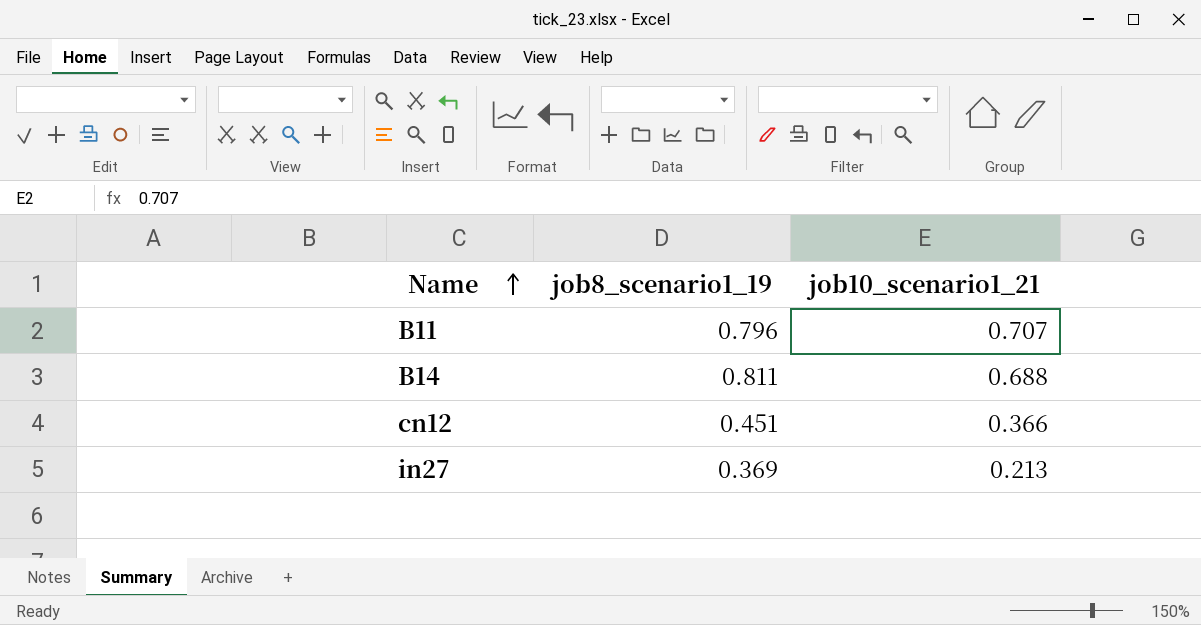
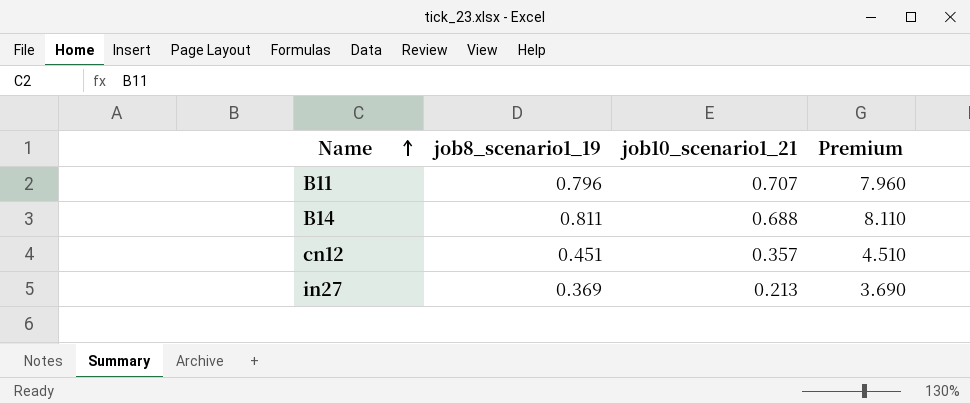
column Premium | formula: none -> [job8_scenario1_19] * 10
cn12 | job10_scenario1_21: 0.366 -> 0.357

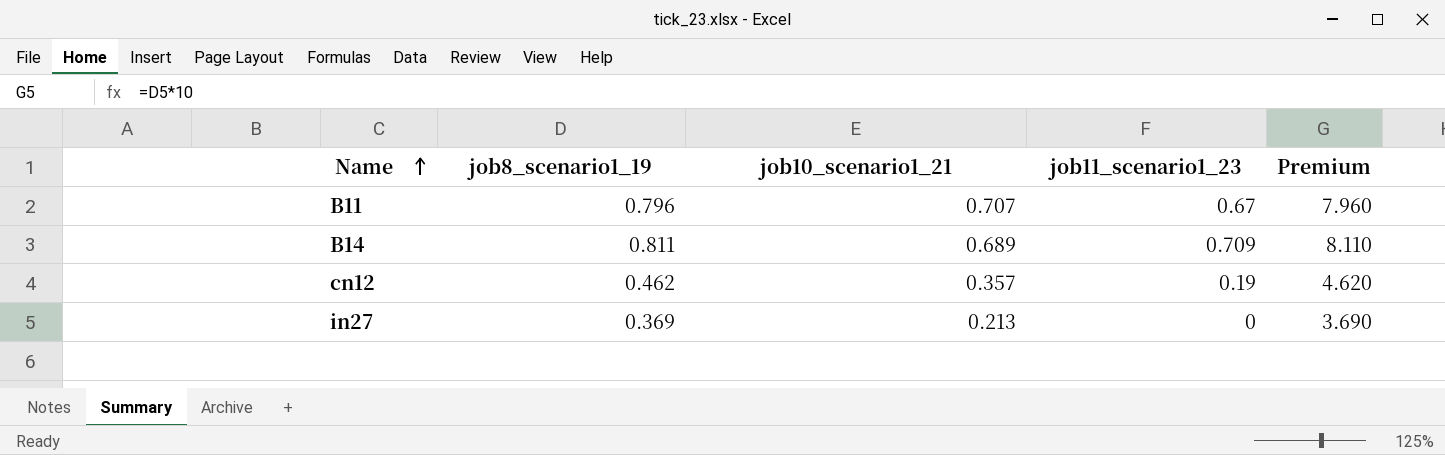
column job11_scenario1_23 | position: none -> 4
B14 | job10_scenario1_21: 0.688 -> 0.689
cn12 | job8_scenario1_19: 0.451 -> 0.462
cn12 | Premium: 4.510 -> 4.620

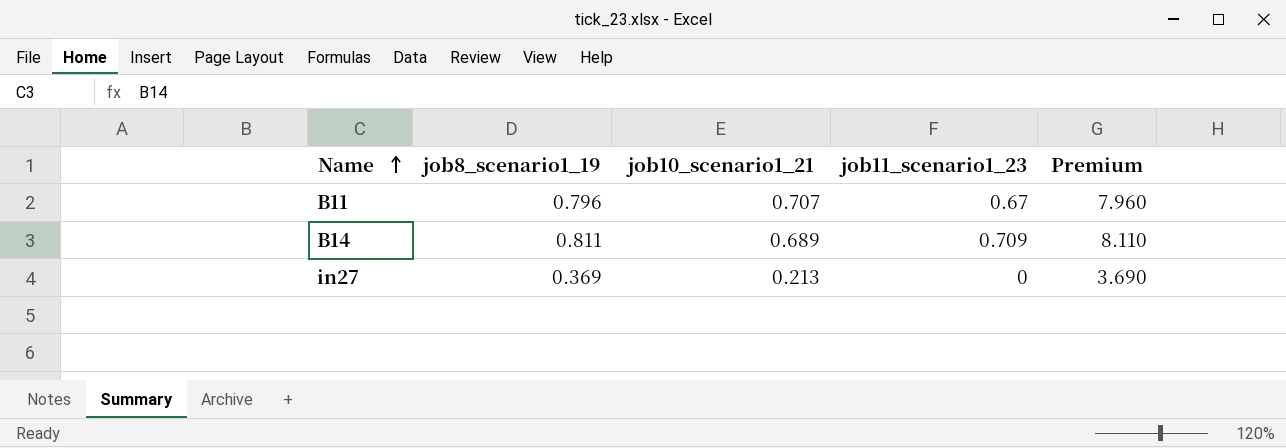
row cn12: 0.462 | 0.357 | 0.19 | 4.620 -> none

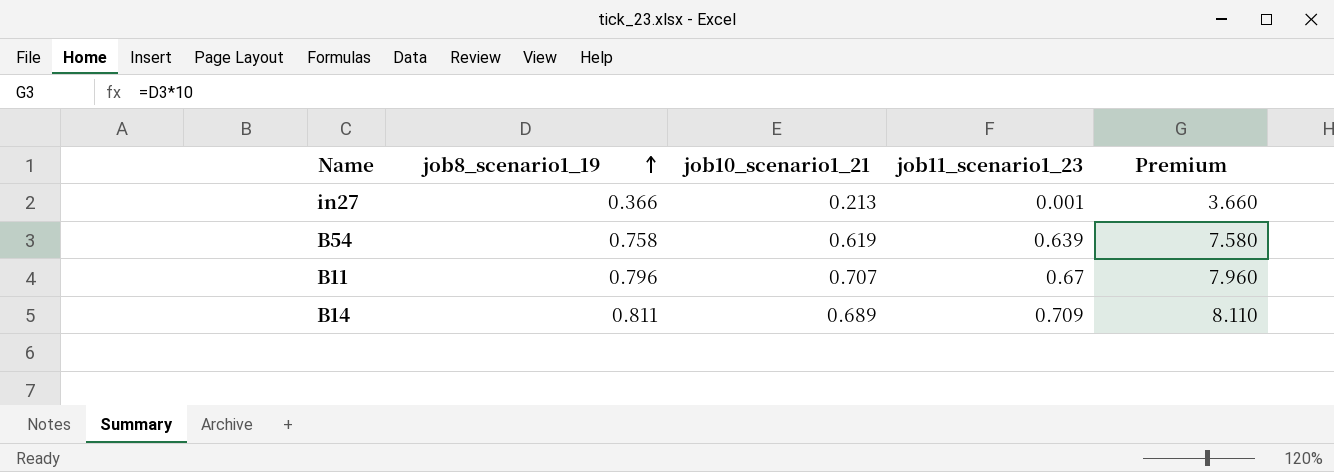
row order: Name ascending -> job8_scenario1_19 ascending
in27 | job8_scenario1_19: 0.369 -> 0.366
in27 | job11_scenario1_23: 0 -> 0.001
in27 | Premium: 3.690 -> 3.660
row B54: none -> 0.758 | 0.619 | 0.639 | 7.580

